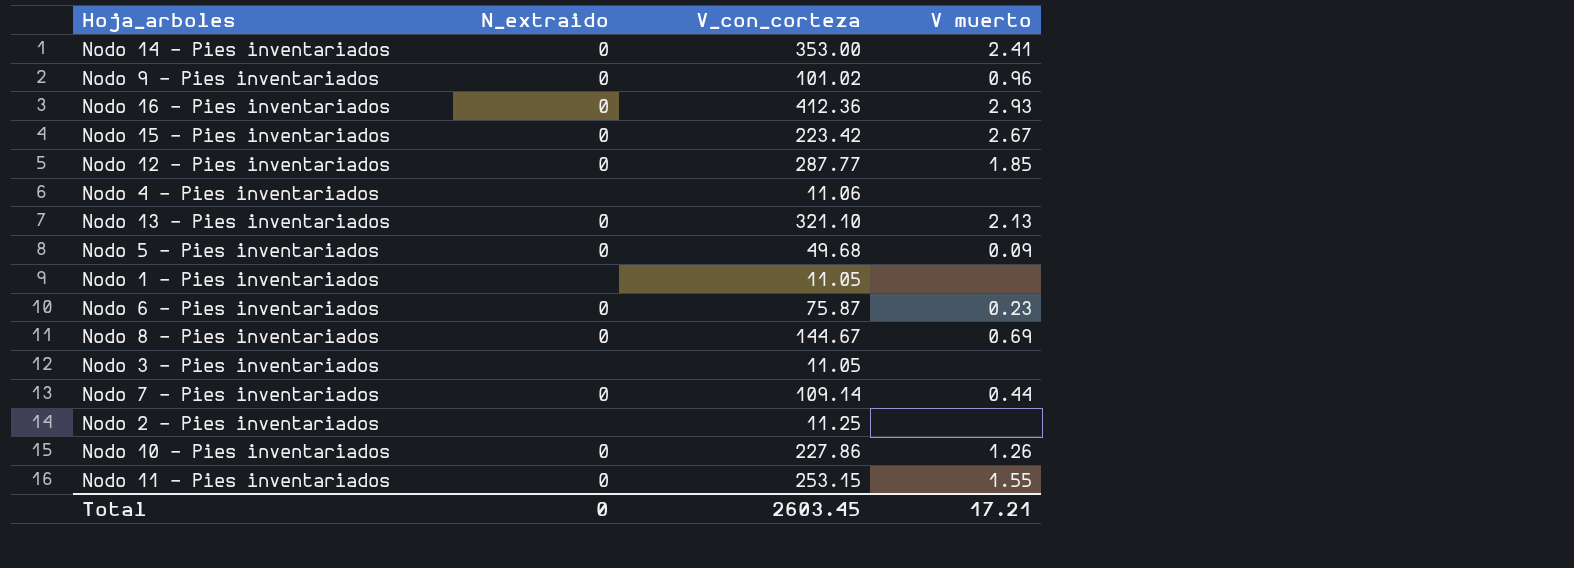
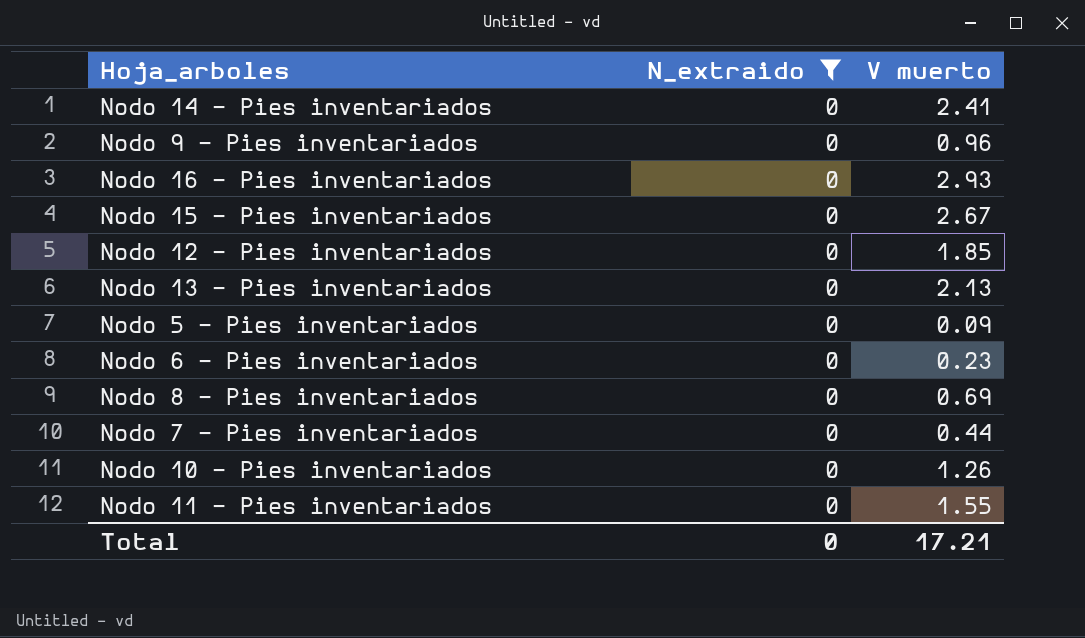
filter: none -> N_extraido = 0
column V_con_corteza | position: 3 -> none

